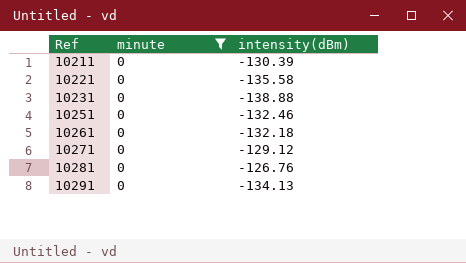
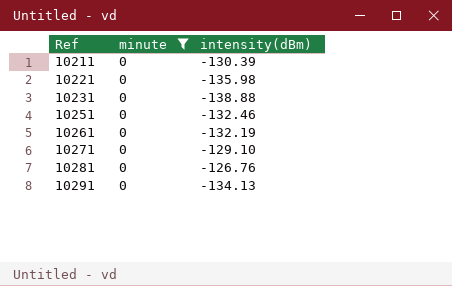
10221 | intensity(dBm): -135.58 -> -135.98
10261 | intensity(dBm): -132.18 -> -132.19
10271 | intensity(dBm): -129.12 -> -129.10

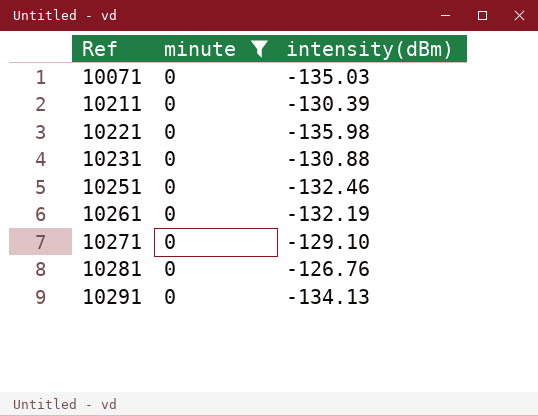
row 10071: none -> 0 | -135.03
10231 | intensity(dBm): -138.88 -> -130.88

